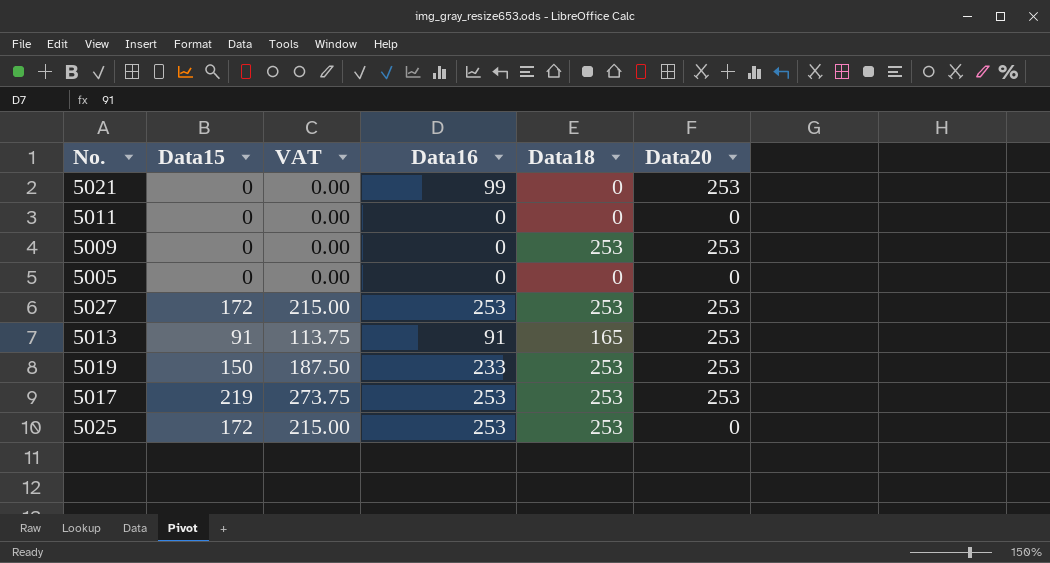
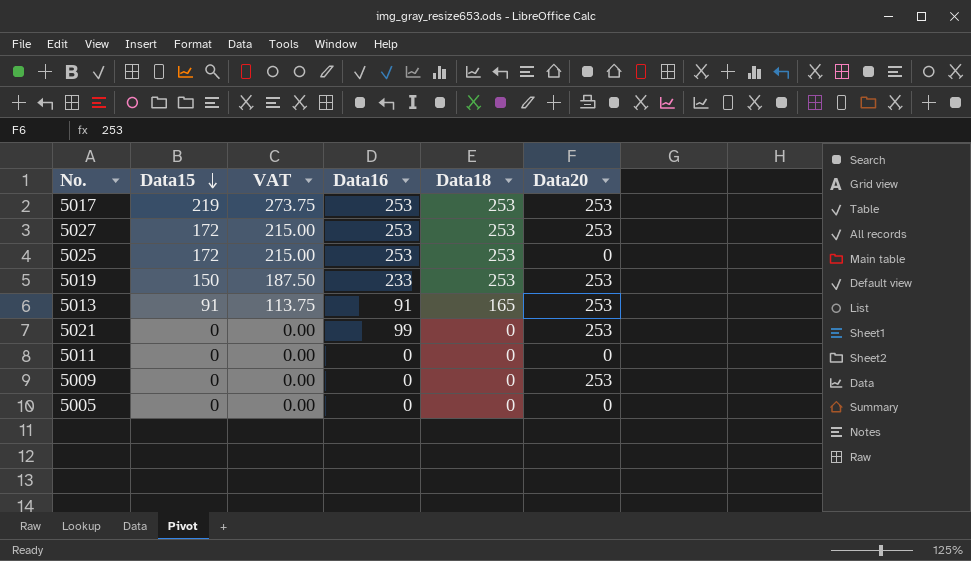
row order: none -> Data15 descending
5009 | Data18: 253 -> 0

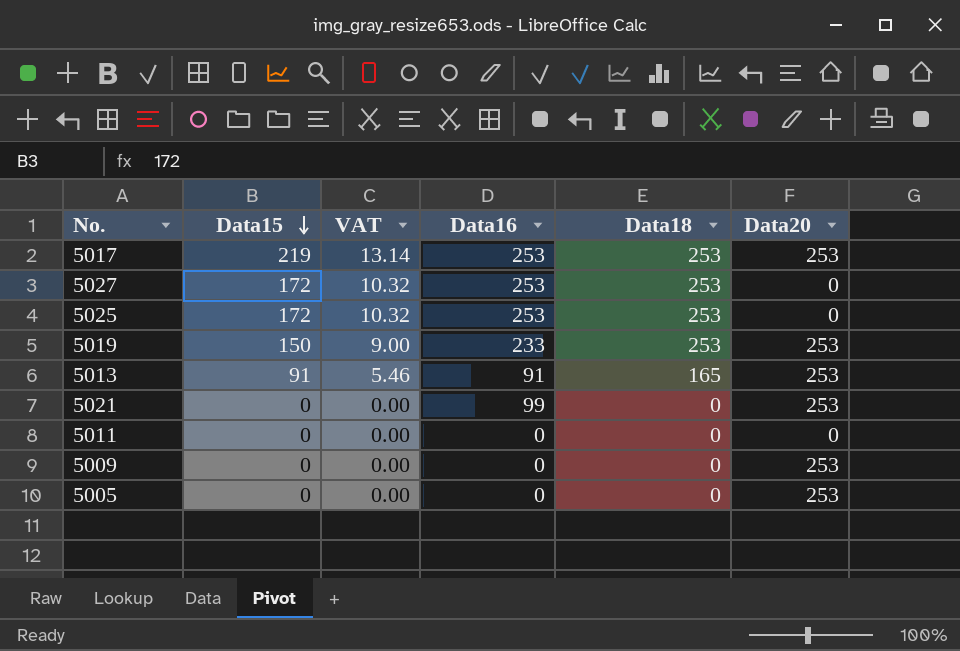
column VAT | formula: [Data15] * 1.25 -> [Data15] * 0.06
5027 | Data20: 253 -> 0
5005 | Data20: 0 -> 253

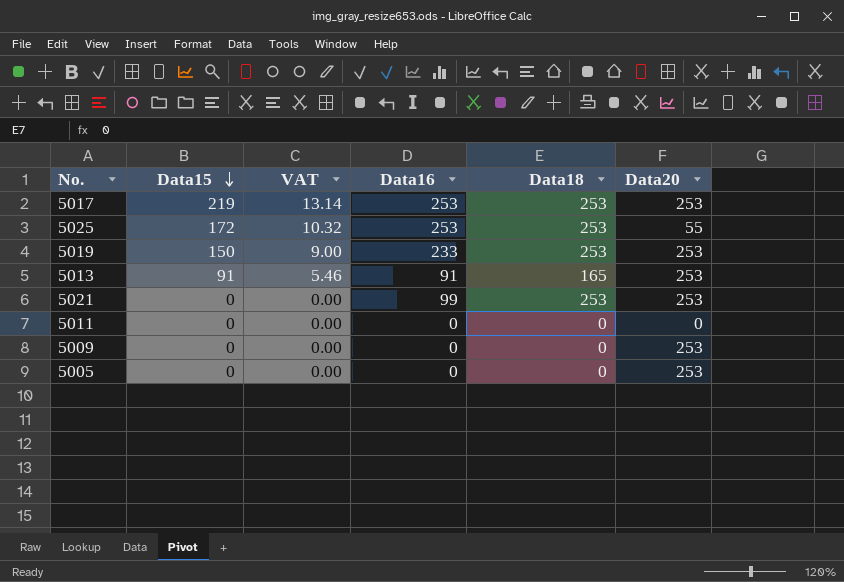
row 5027: 172 | 10.32 | 253 | 253 | 0 -> none
5025 | Data20: 0 -> 55
5021 | Data18: 0 -> 253

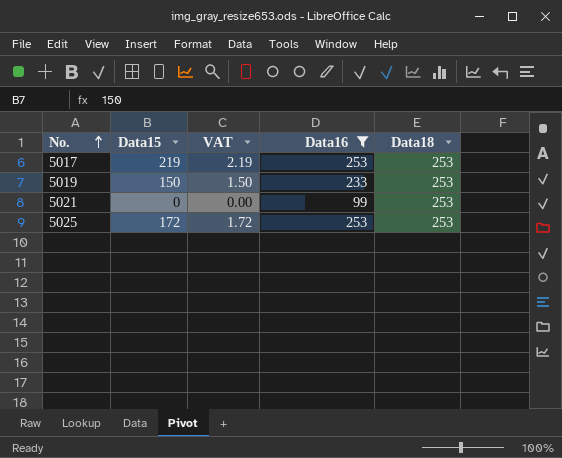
filter: none -> Data16 >= 99
row order: Data15 descending -> No. ascending
column Data20 | position: 6 -> none
column VAT | formula: [Data15] * 0.06 -> [Data15] * 0.01

